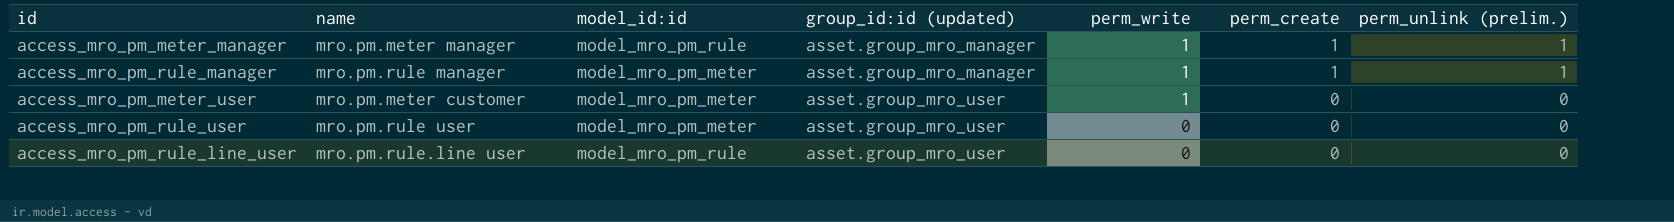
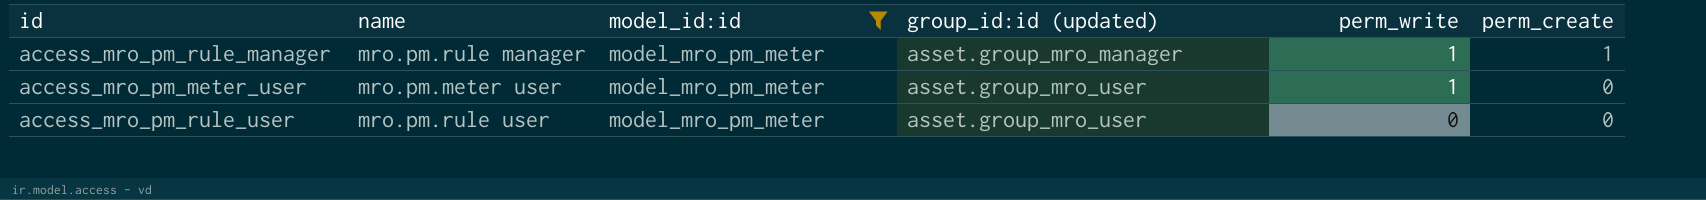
filter: none -> model_id:id = model_mro_pm_meter
column perm_unlink (prelim.) | position: 7 -> none
access_mro_pm_meter_user | name: mro.pm.meter customer -> mro.pm.meter user

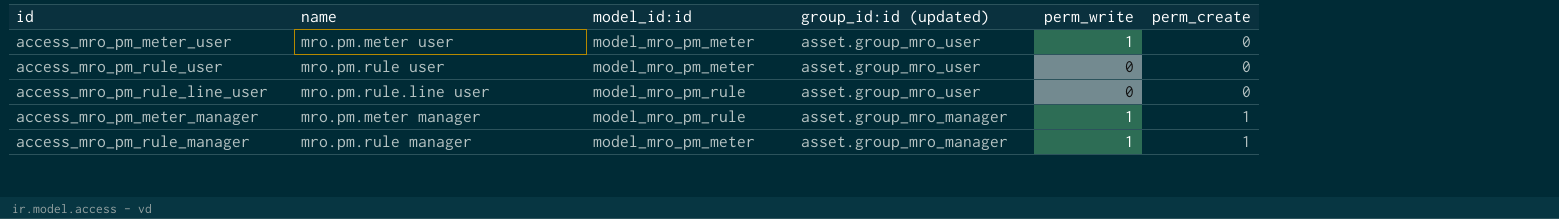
filter: model_id:id = model_mro_pm_meter -> none
row order: group_id:id (updated) ascending -> group_id:id (updated) descending

